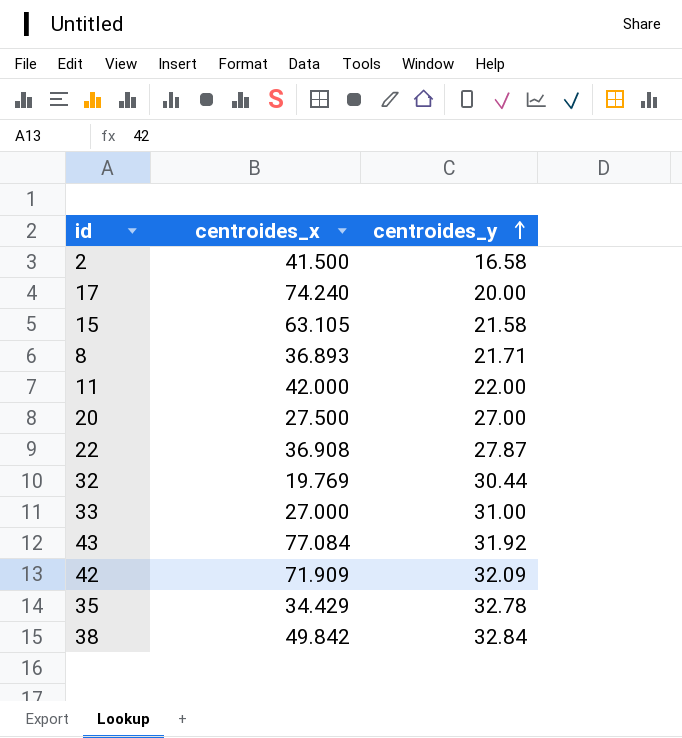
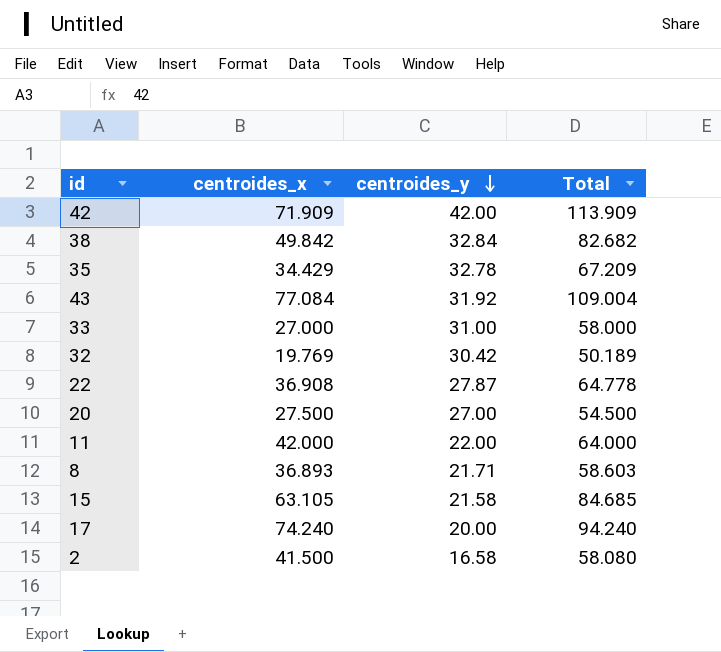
row order: centroides_y ascending -> centroides_y descending
column Total | formula: none -> [centroides_x] + [centroides_y]
42 | centroides_y: 32.09 -> 42.00
32 | centroides_y: 30.44 -> 30.42

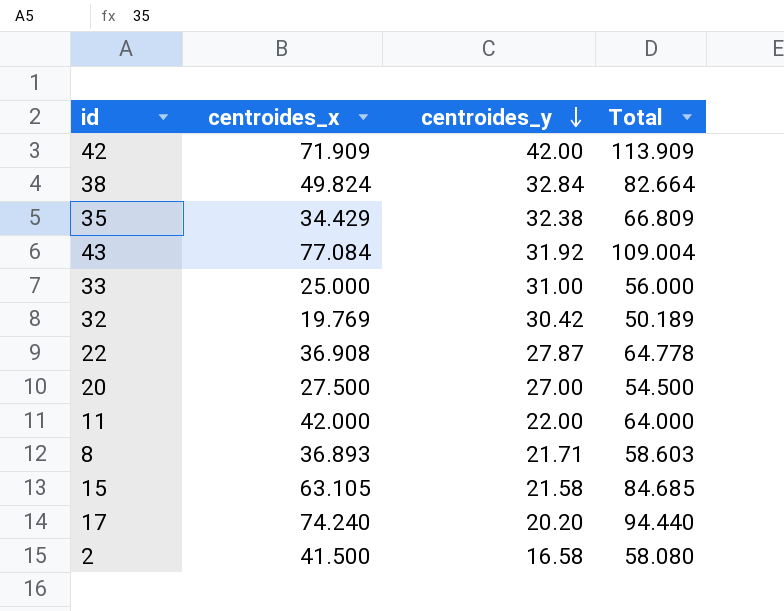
38 | centroides_x: 49.842 -> 49.824
38 | Total: 82.682 -> 82.664
35 | centroides_y: 32.78 -> 32.38
35 | Total: 67.209 -> 66.809
33 | centroides_x: 27.000 -> 25.000
33 | Total: 58.000 -> 56.000
17 | centroides_y: 20.00 -> 20.20
17 | Total: 94.240 -> 94.440

